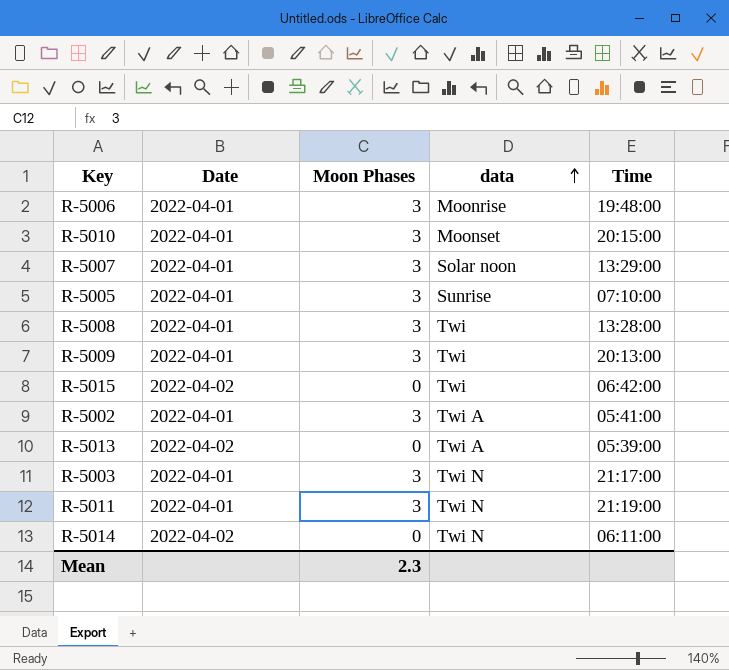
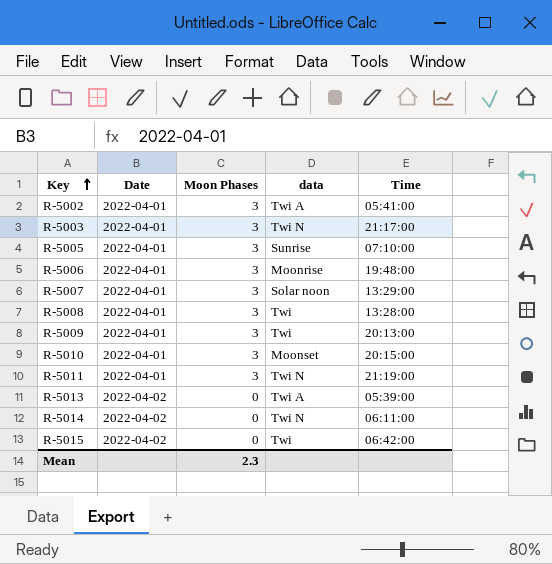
row order: data ascending -> Key ascending

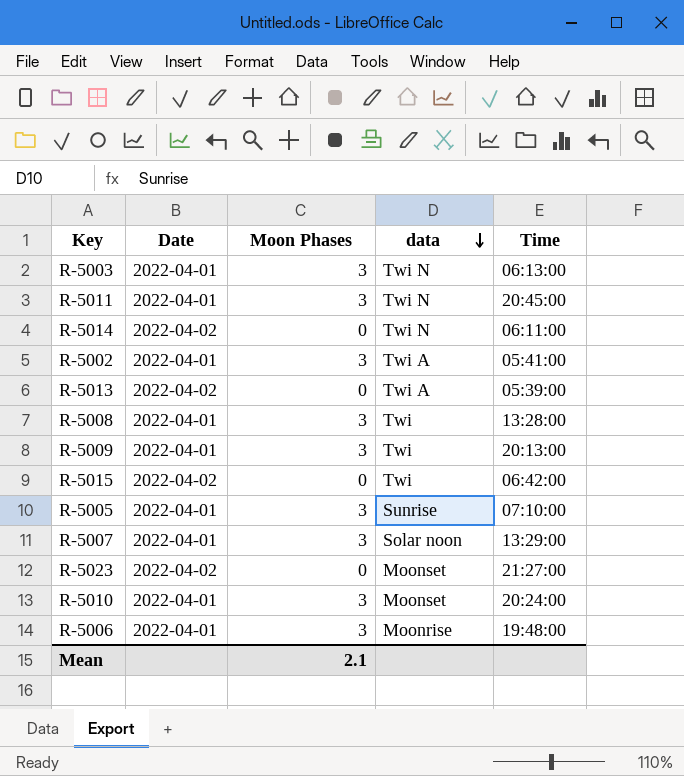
row order: Key ascending -> data descending
R-5003 | Time: 21:17:00 -> 06:13:00
R-5011 | Time: 21:19:00 -> 20:45:00
row R-5023: none -> 2022-04-02 | 0 | Moonset | 21:27:00
R-5010 | Time: 20:15:00 -> 20:24:00
Mean | Moon Phases: 2.3 -> 2.1

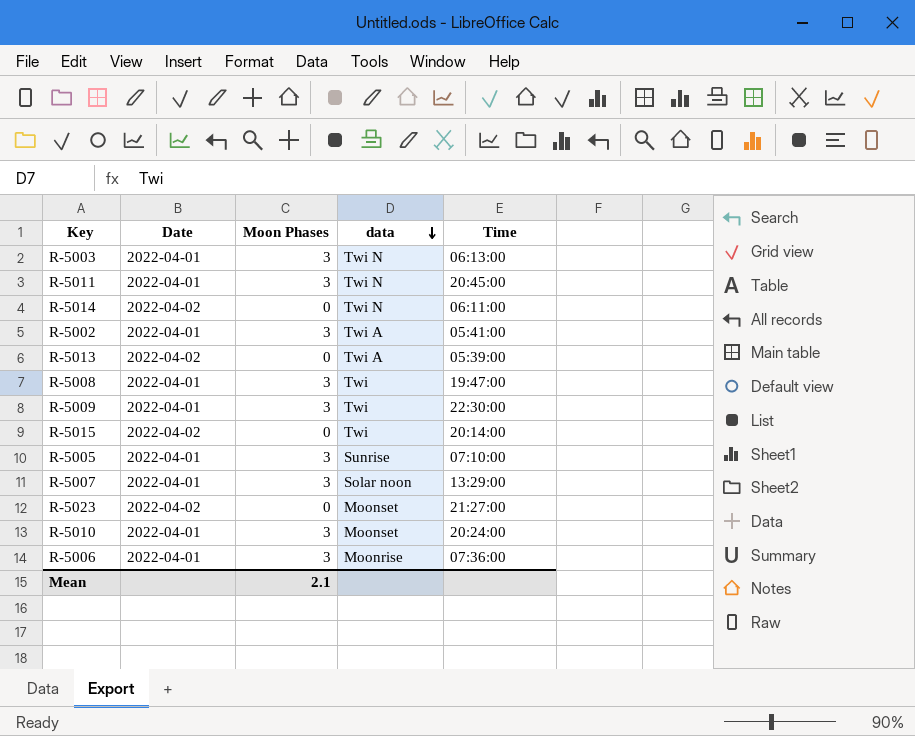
R-5008 | Time: 13:28:00 -> 19:47:00
R-5009 | Time: 20:13:00 -> 22:30:00
R-5015 | Time: 06:42:00 -> 20:14:00
R-5006 | Time: 19:48:00 -> 07:36:00

